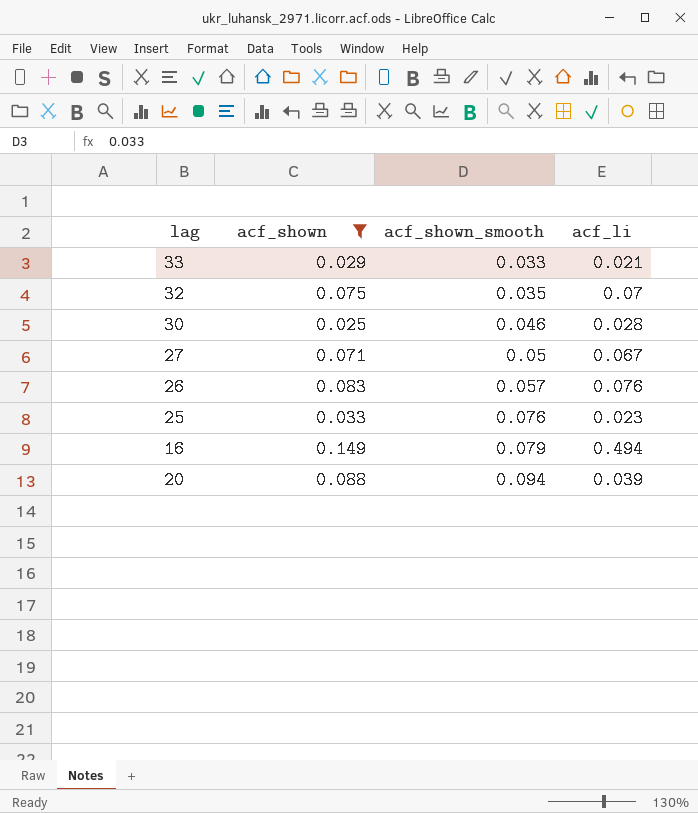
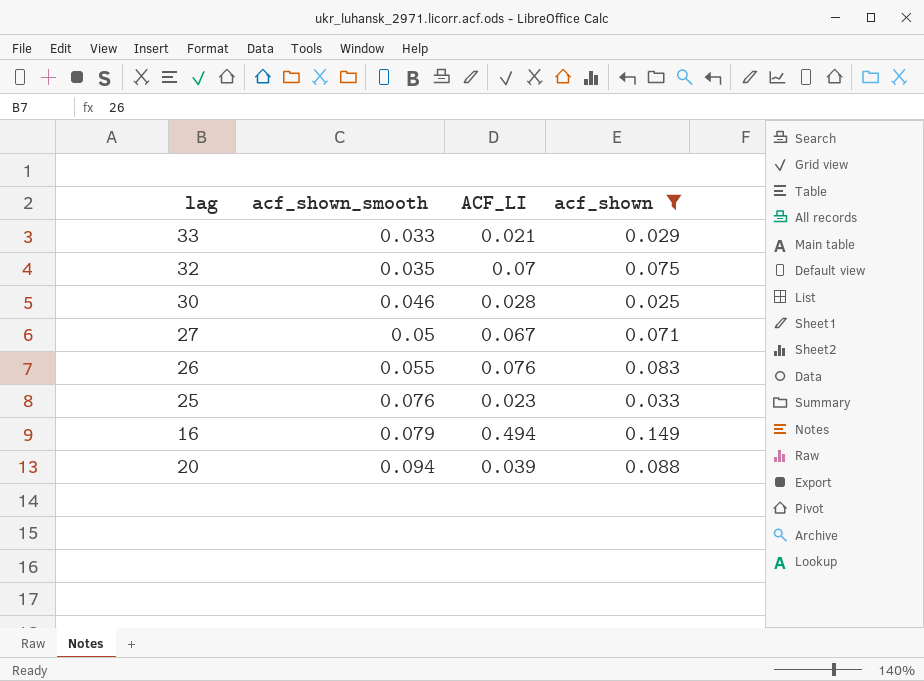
column name: acf_li -> ACF_LI
column acf_shown | position: 2 -> 4
26 | acf_shown_smooth: 0.057 -> 0.055

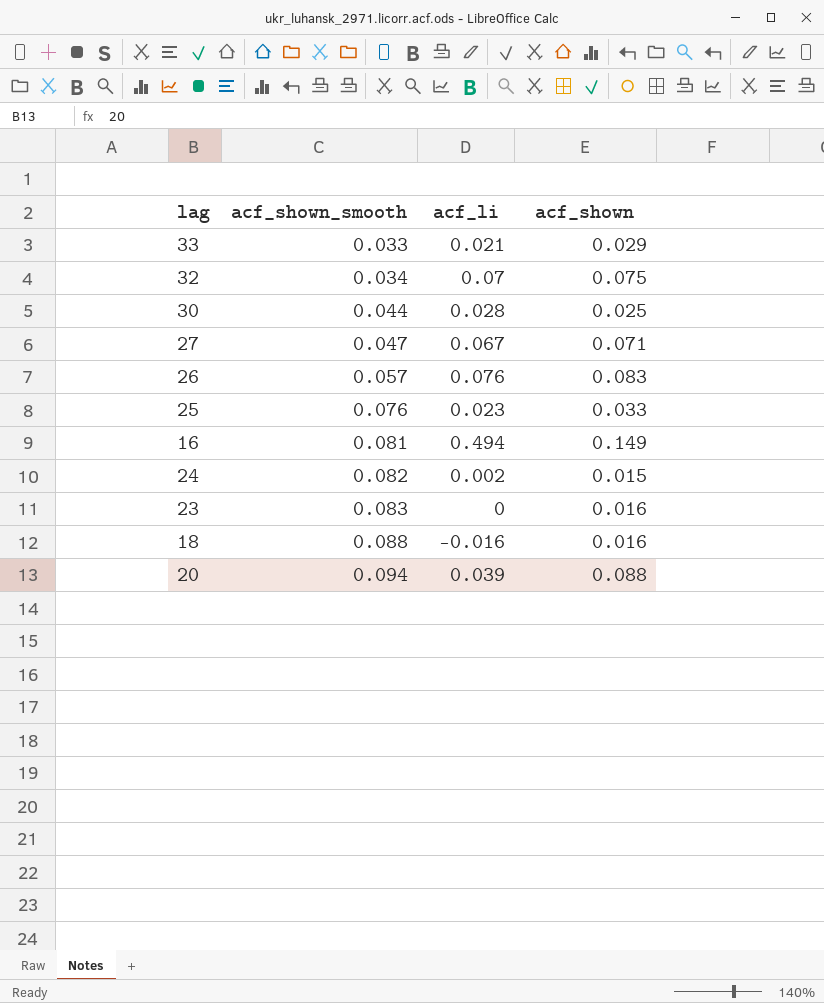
filter: acf_shown >= 0.025 -> none
column name: ACF_LI -> acf_li
32 | acf_shown_smooth: 0.035 -> 0.034
30 | acf_shown_smooth: 0.046 -> 0.044
27 | acf_shown_smooth: 0.05 -> 0.047
26 | acf_shown_smooth: 0.055 -> 0.057
16 | acf_shown_smooth: 0.079 -> 0.081

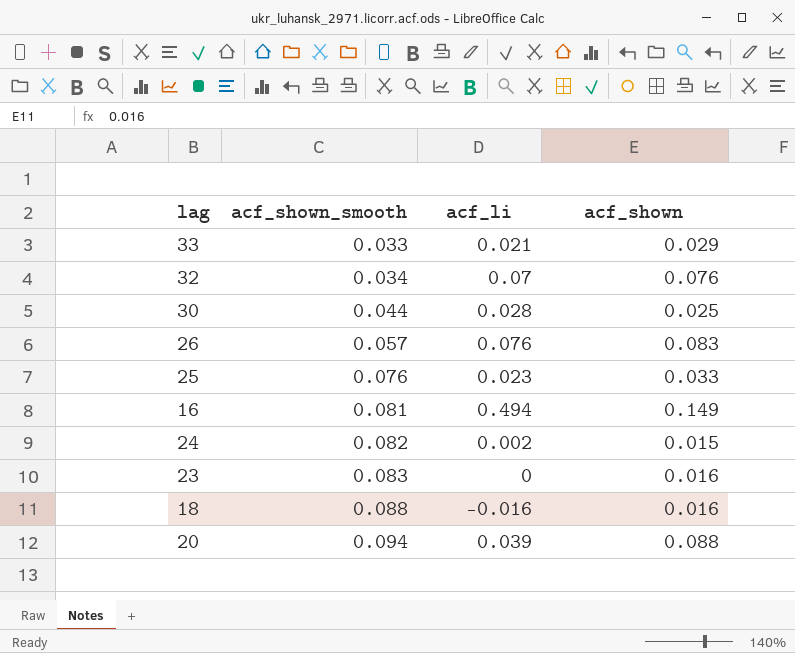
row 27: 0.047 | 0.067 | 0.071 -> none
32 | acf_shown: 0.075 -> 0.076

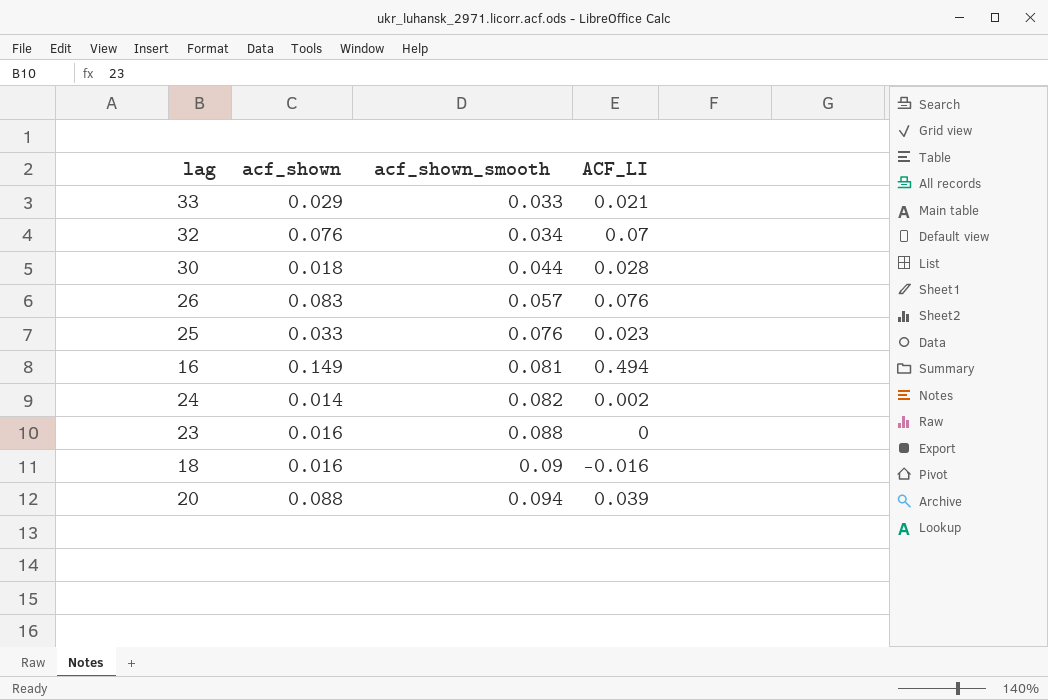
column acf_shown | position: 4 -> 2
column name: acf_li -> ACF_LI
30 | acf_shown: 0.025 -> 0.018
24 | acf_shown: 0.015 -> 0.014
23 | acf_shown_smooth: 0.083 -> 0.088
18 | acf_shown_smooth: 0.088 -> 0.09

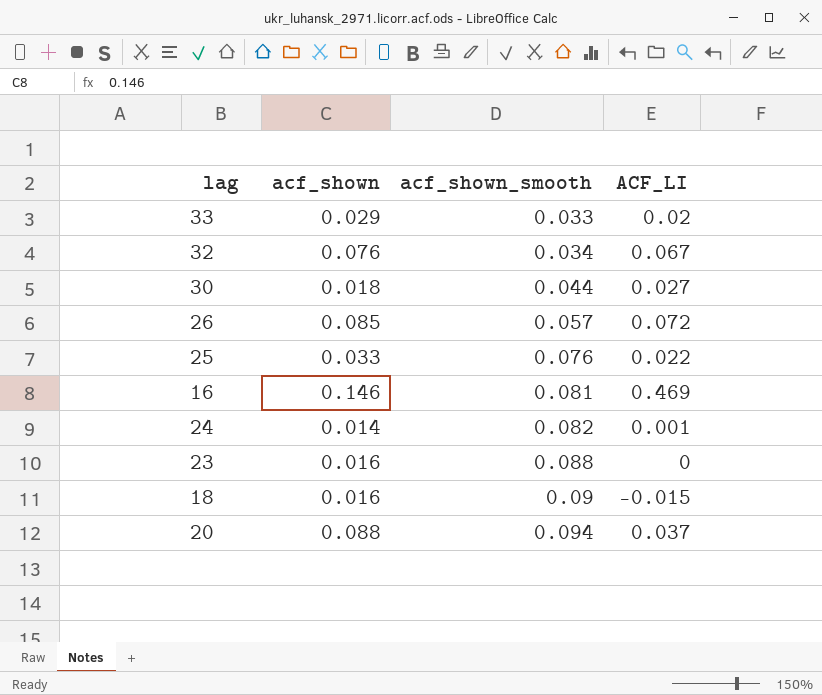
33 | ACF_LI: 0.021 -> 0.02
32 | ACF_LI: 0.07 -> 0.067
30 | ACF_LI: 0.028 -> 0.027
26 | acf_shown: 0.083 -> 0.085
26 | ACF_LI: 0.076 -> 0.072
25 | ACF_LI: 0.023 -> 0.022
16 | acf_shown: 0.149 -> 0.146
16 | ACF_LI: 0.494 -> 0.469
24 | ACF_LI: 0.002 -> 0.001
18 | ACF_LI: -0.016 -> -0.015
20 | ACF_LI: 0.039 -> 0.037

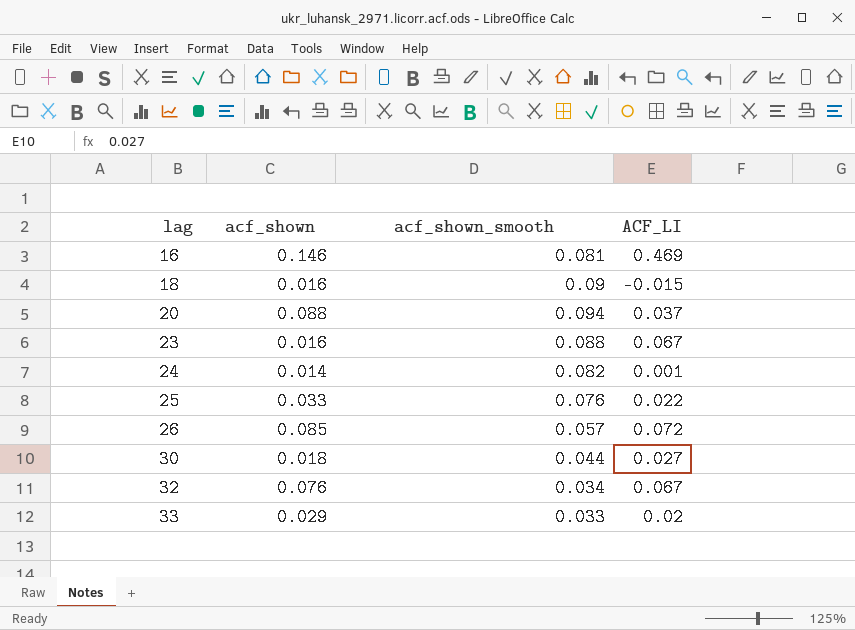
row order: acf_shown_smooth ascending -> lag ascending
23 | ACF_LI: 0 -> 0.067

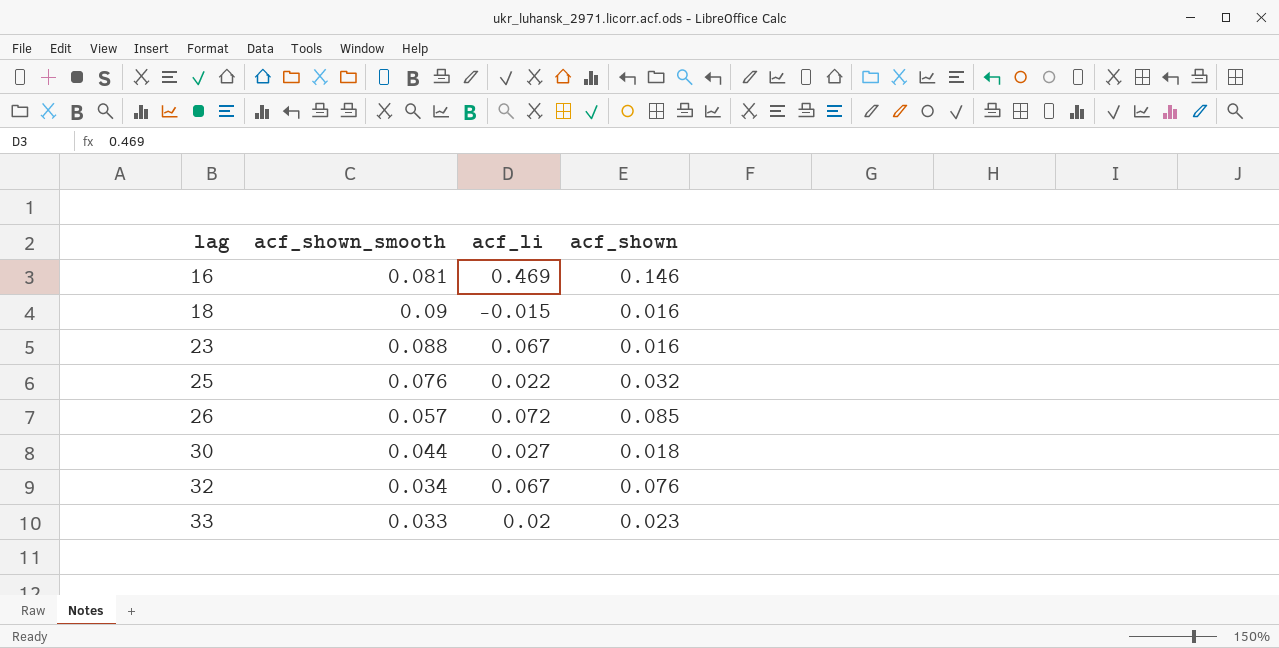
column name: ACF_LI -> acf_li
column acf_shown | position: 2 -> 4
row 20: 0.088 | 0.094 | 0.037 -> none
row 24: 0.014 | 0.082 | 0.001 -> none
25 | acf_shown: 0.033 -> 0.032
33 | acf_shown: 0.029 -> 0.023

